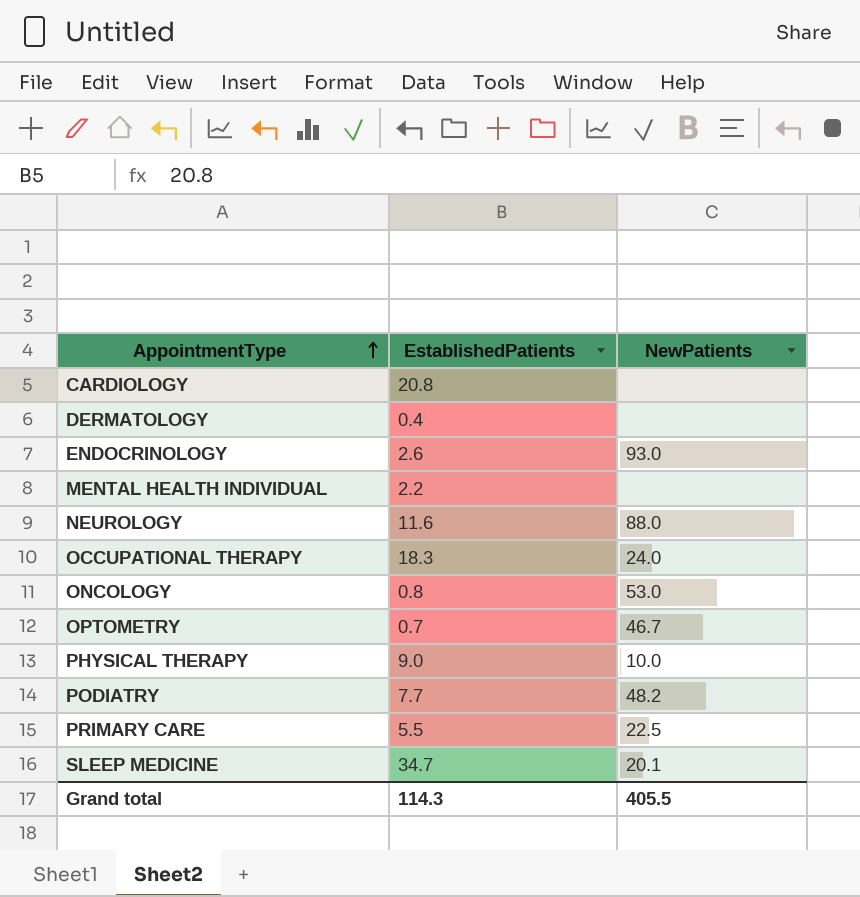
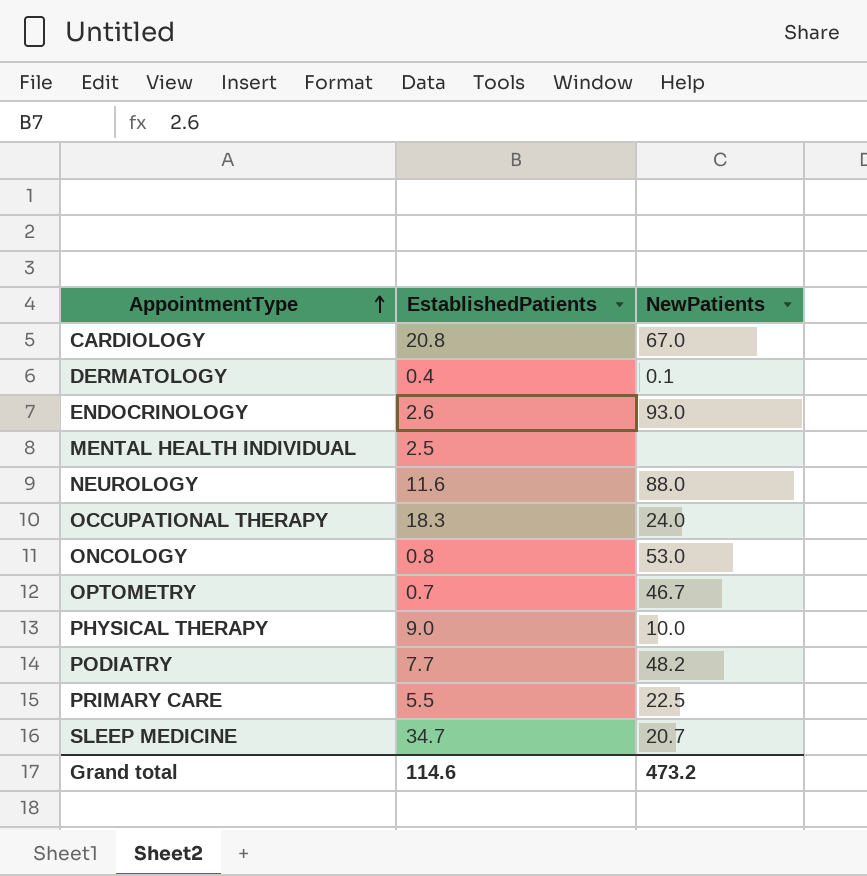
CARDIOLOGY | NewPatients: none -> 67.0
DERMATOLOGY | NewPatients: none -> 0.1
MENTAL HEALTH INDIVIDUAL | EstablishedPatients: 2.2 -> 2.5
SLEEP MEDICINE | NewPatients: 20.1 -> 20.7
Grand total | EstablishedPatients: 114.3 -> 114.6
Grand total | NewPatients: 405.5 -> 473.2

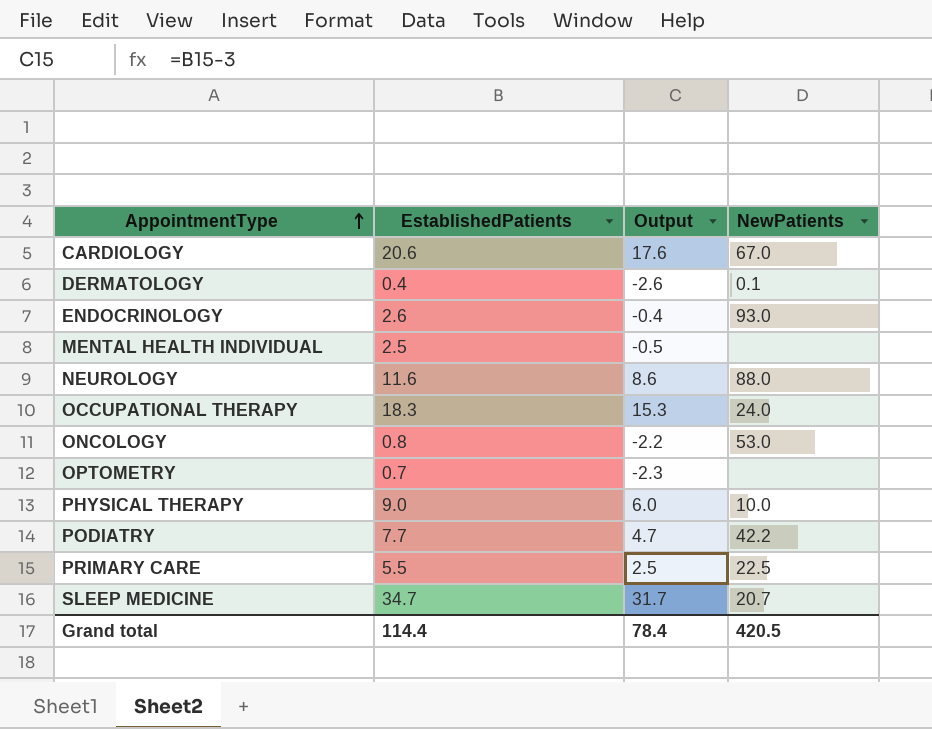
column Output | formula: none -> [EstablishedPatients] - 3
CARDIOLOGY | EstablishedPatients: 20.8 -> 20.6
OPTOMETRY | NewPatients: 46.7 -> none
PODIATRY | NewPatients: 48.2 -> 42.2
Grand total | EstablishedPatients: 114.6 -> 114.4
Grand total | NewPatients: 473.2 -> 420.5

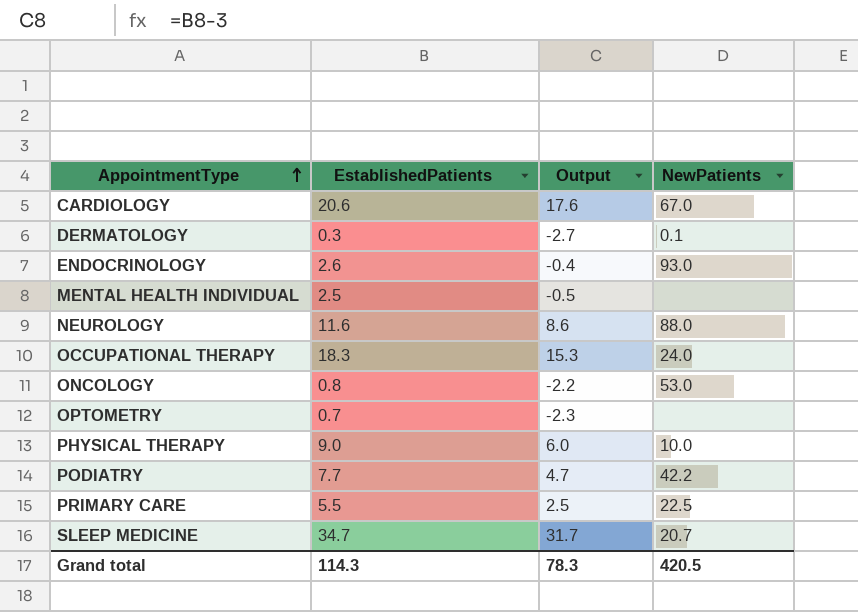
DERMATOLOGY | EstablishedPatients: 0.4 -> 0.3
DERMATOLOGY | Output: -2.6 -> -2.7
Grand total | EstablishedPatients: 114.4 -> 114.3
Grand total | Output: 78.4 -> 78.3

